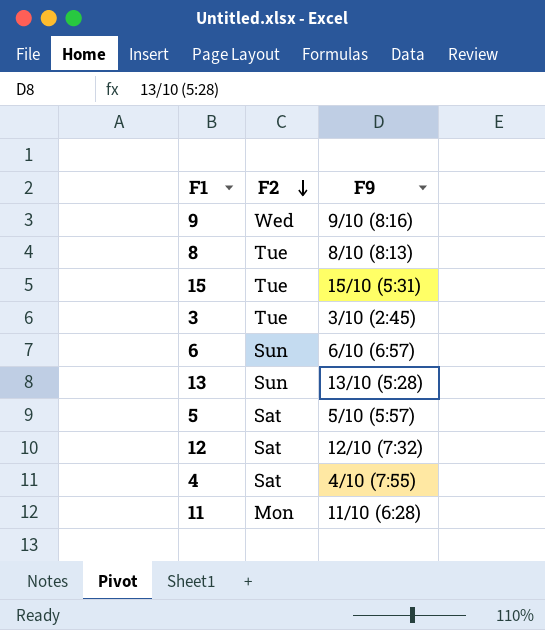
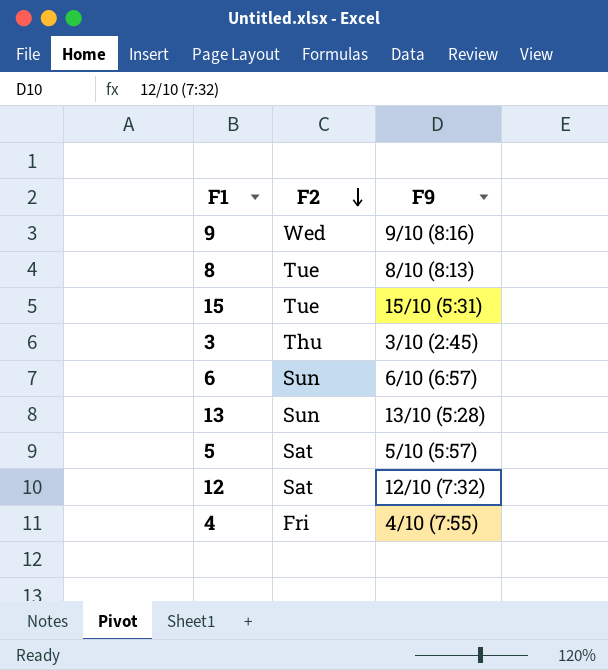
row 11: Mon | 11/10 (6:28) -> none
3 | F2: Tue -> Thu
4 | F2: Sat -> Fri

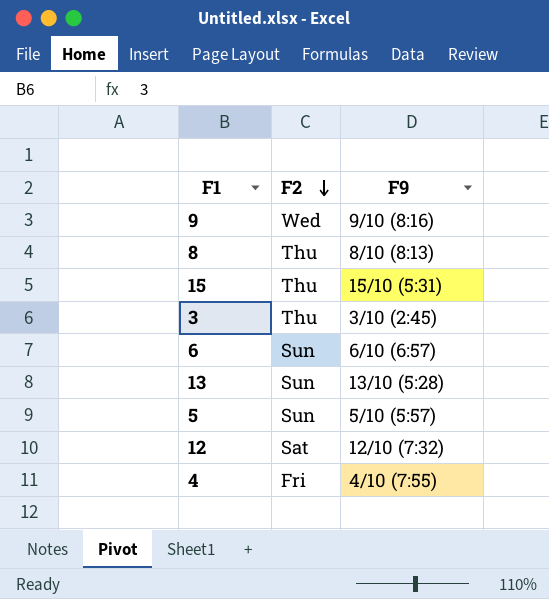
8 | F2: Tue -> Thu
15 | F2: Tue -> Thu
5 | F2: Sat -> Sun

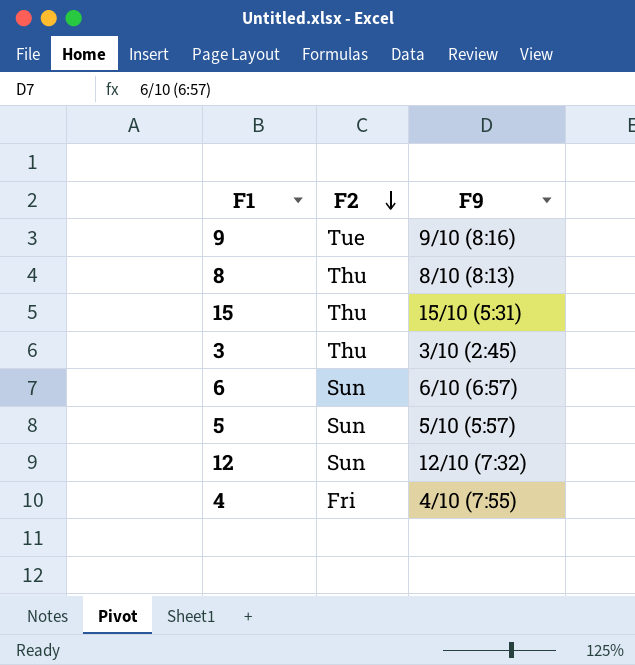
row 13: Sun | 13/10 (5:28) -> none
9 | F2: Wed -> Tue
12 | F2: Sat -> Sun

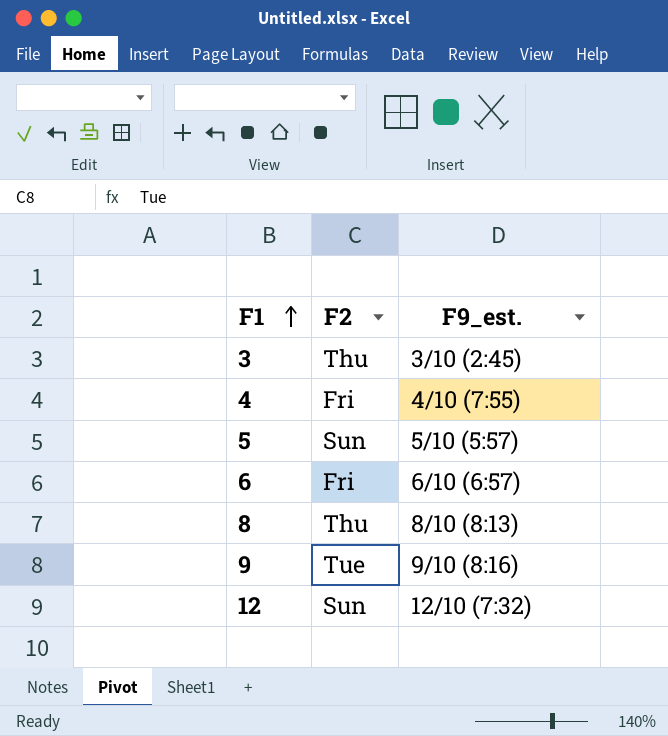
row order: F2 descending -> F1 ascending
column name: F9 -> F9_est.
row 15: Thu | 15/10 (5:31) -> none
6 | F2: Sun -> Fri

